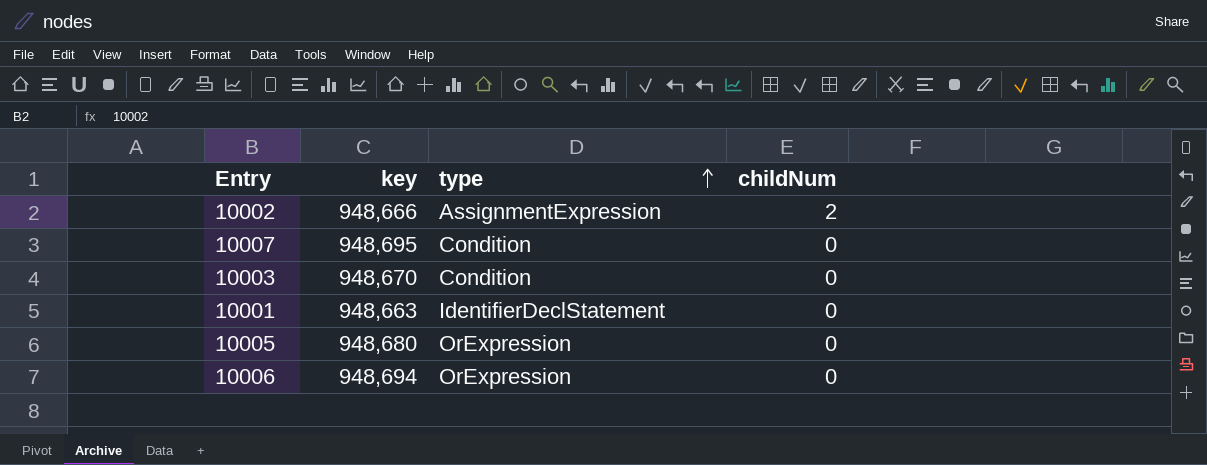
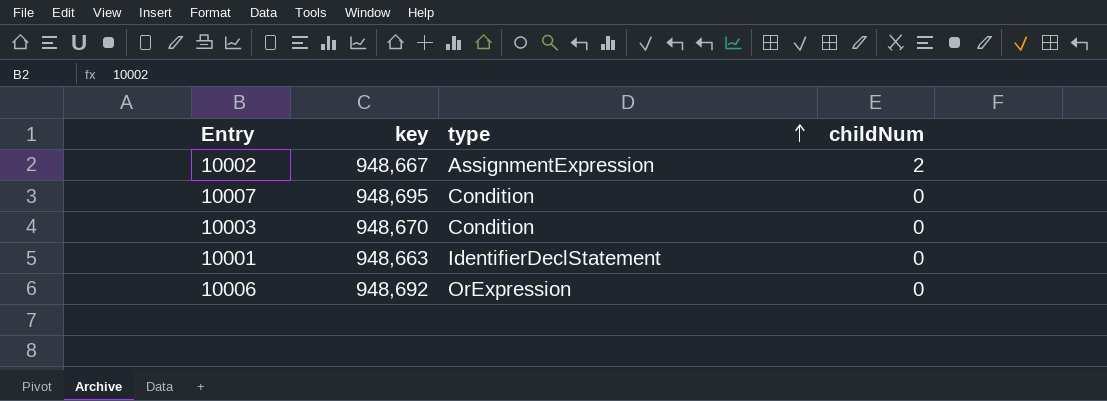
row 10005: 948,680 | OrExpression | 0 -> none
10002 | key: 948,666 -> 948,667
10006 | key: 948,694 -> 948,692

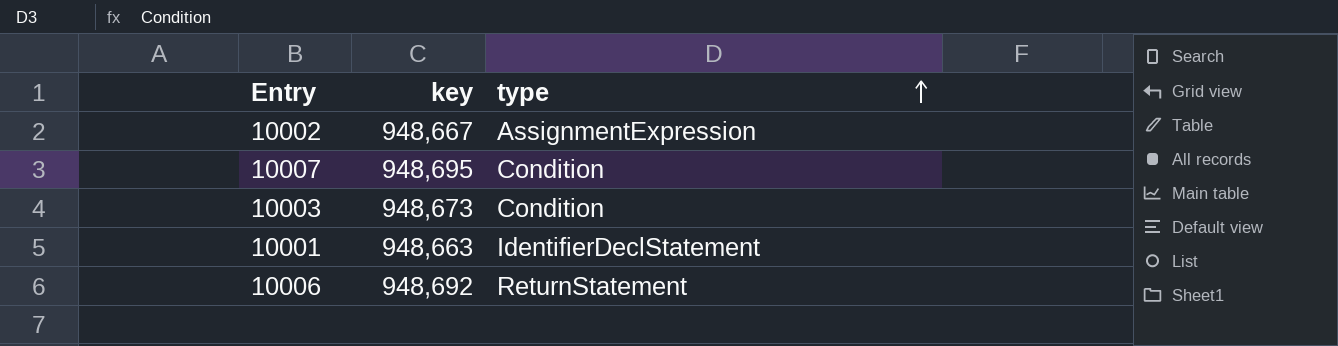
column childNum | position: 4 -> none
10003 | key: 948,670 -> 948,673
10006 | type: OrExpression -> ReturnStatement

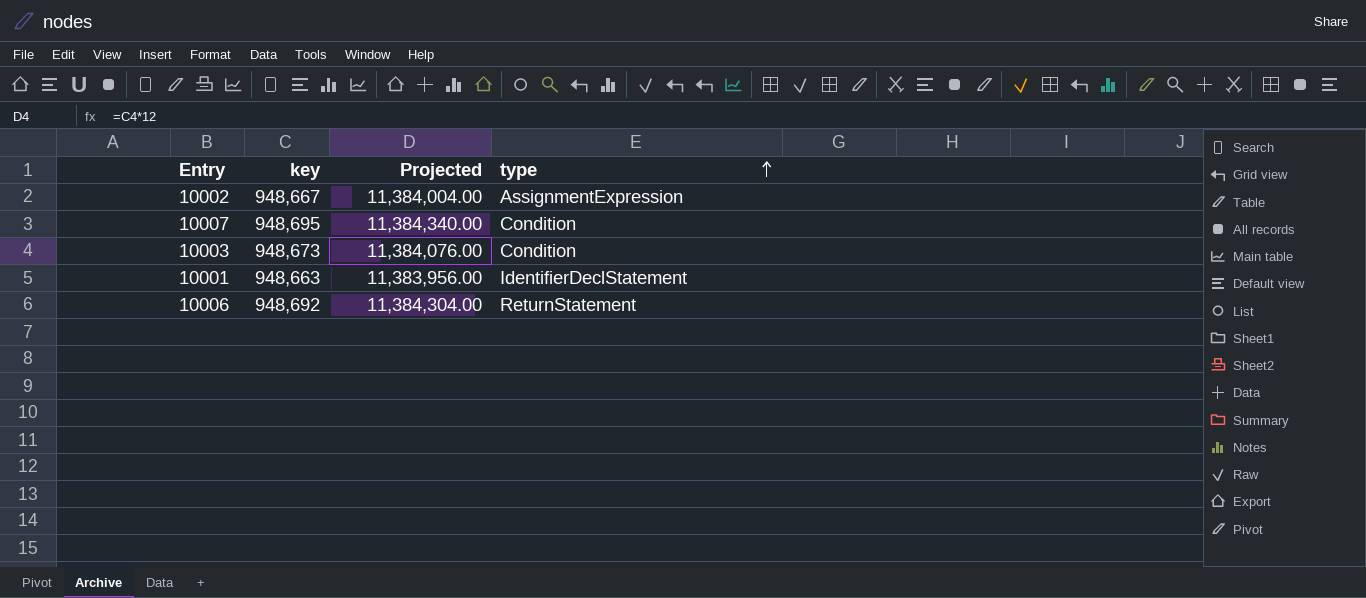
column Projected | formula: none -> [key] * 12

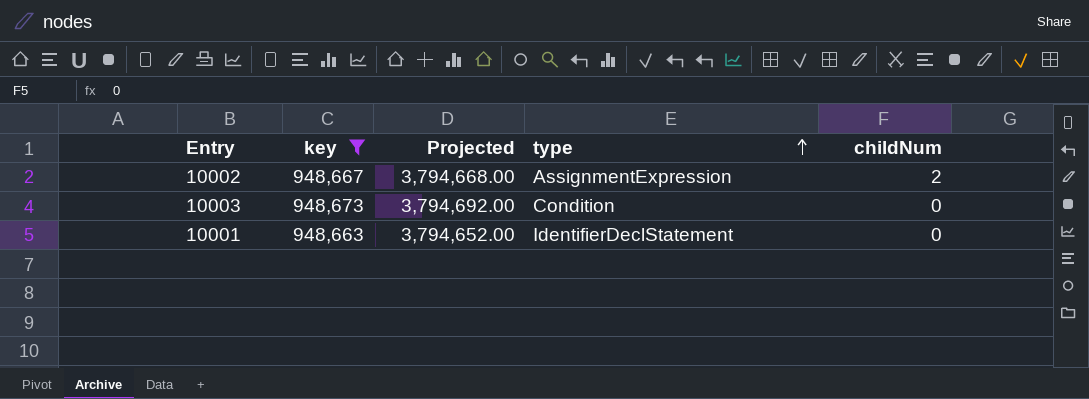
filter: none -> key <= 948,673
column Projected | formula: [key] * 12 -> [key] * 4
column childNum | position: none -> 5

